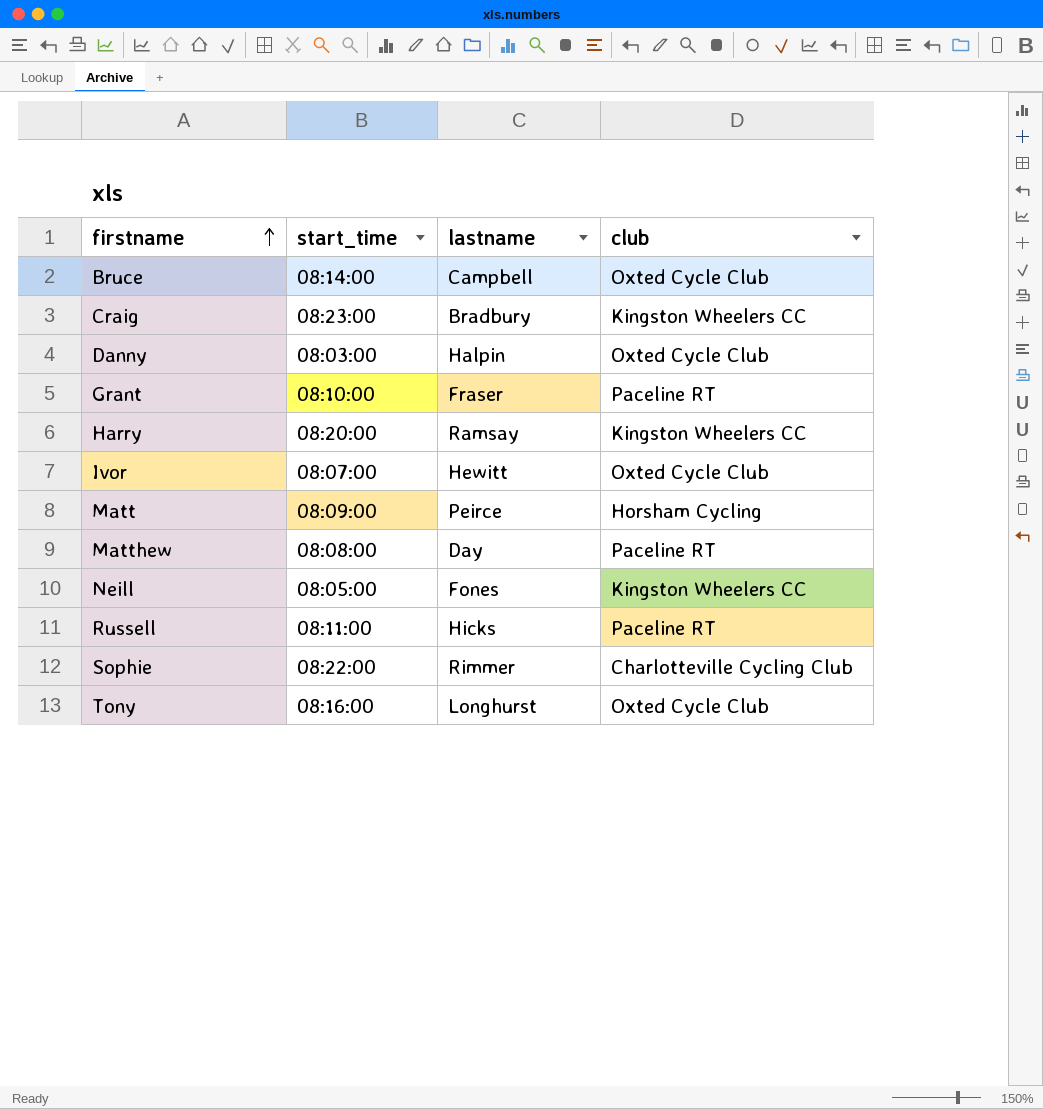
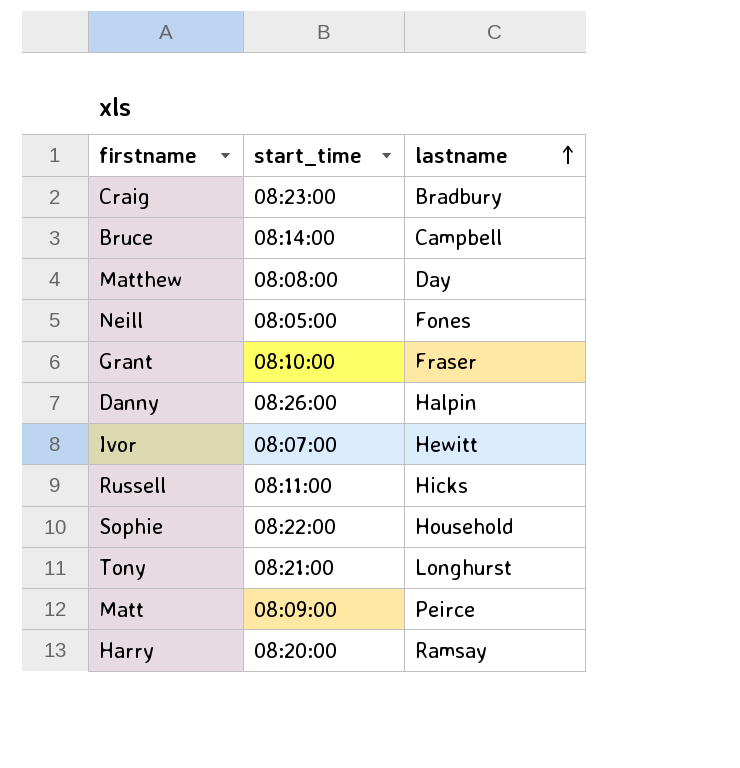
row order: firstname ascending -> lastname ascending
column club | position: 4 -> none
Danny | start_time: 08:03:00 -> 08:26:00
Sophie | lastname: Rimmer -> Household
Tony | start_time: 08:16:00 -> 08:21:00

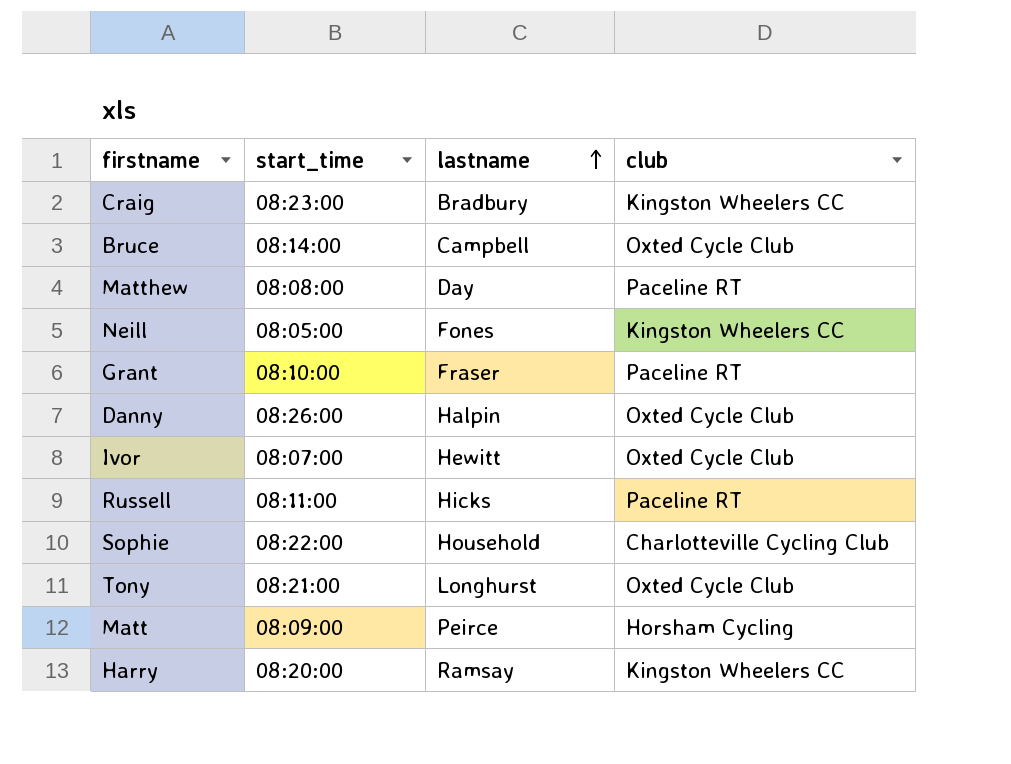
column club | position: none -> 4

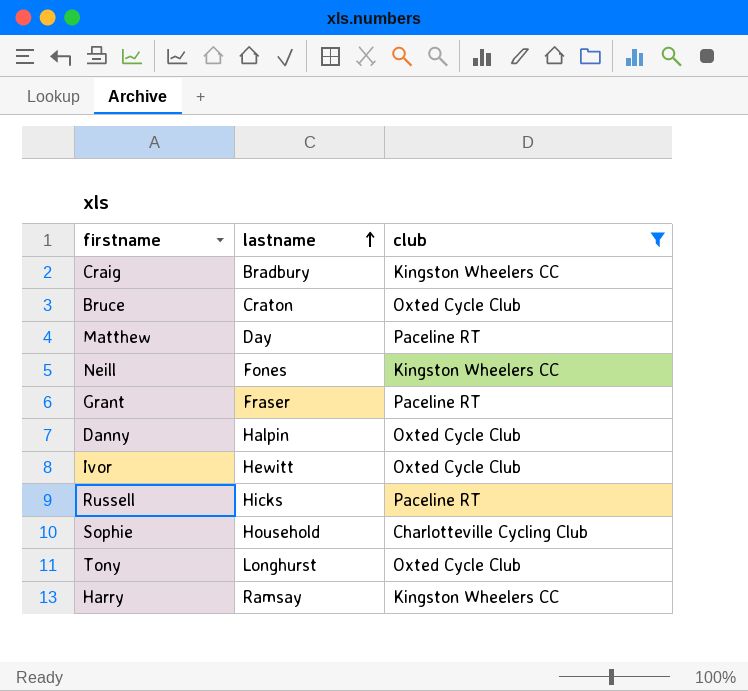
filter: none -> club != Horsham Cycling
column start_time | position: 2 -> none
Bruce | lastname: Campbell -> Craton

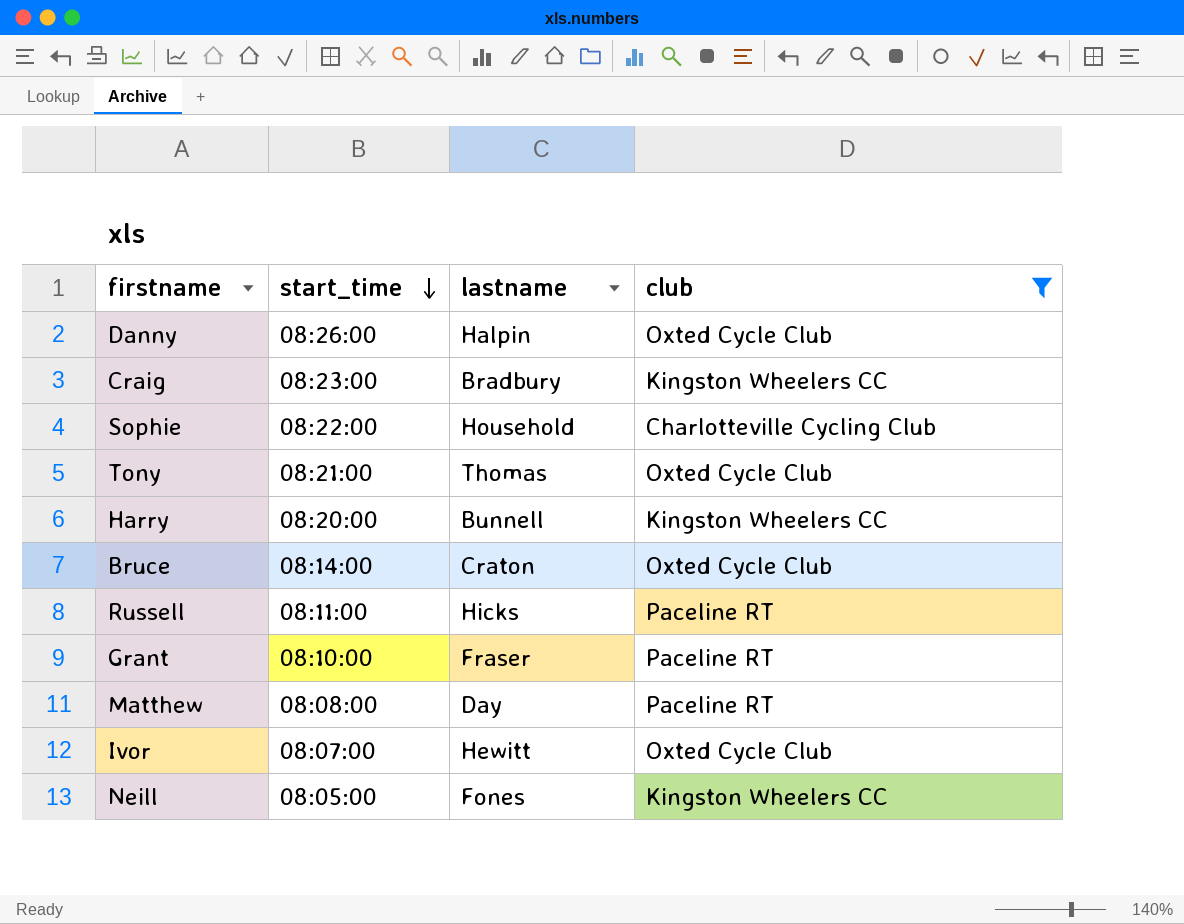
row order: lastname ascending -> start_time descending
column start_time | position: none -> 2
Tony | lastname: Longhurst -> Thomas
Harry | lastname: Ramsay -> Bunnell

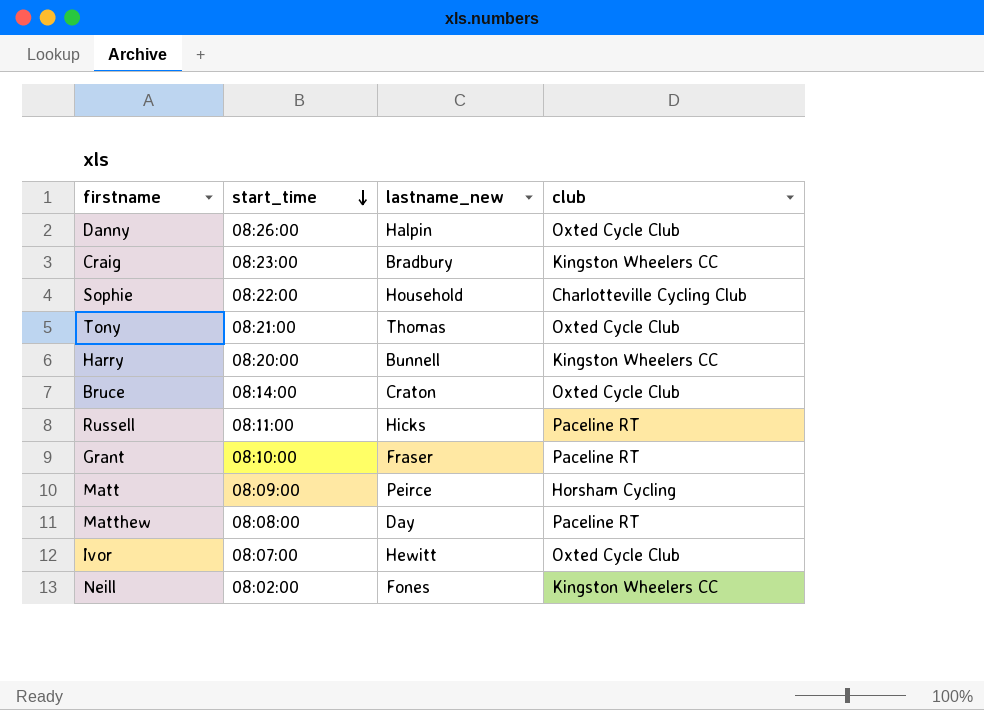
filter: club != Horsham Cycling -> none
column name: lastname -> lastname_new
Neill | start_time: 08:05:00 -> 08:02:00

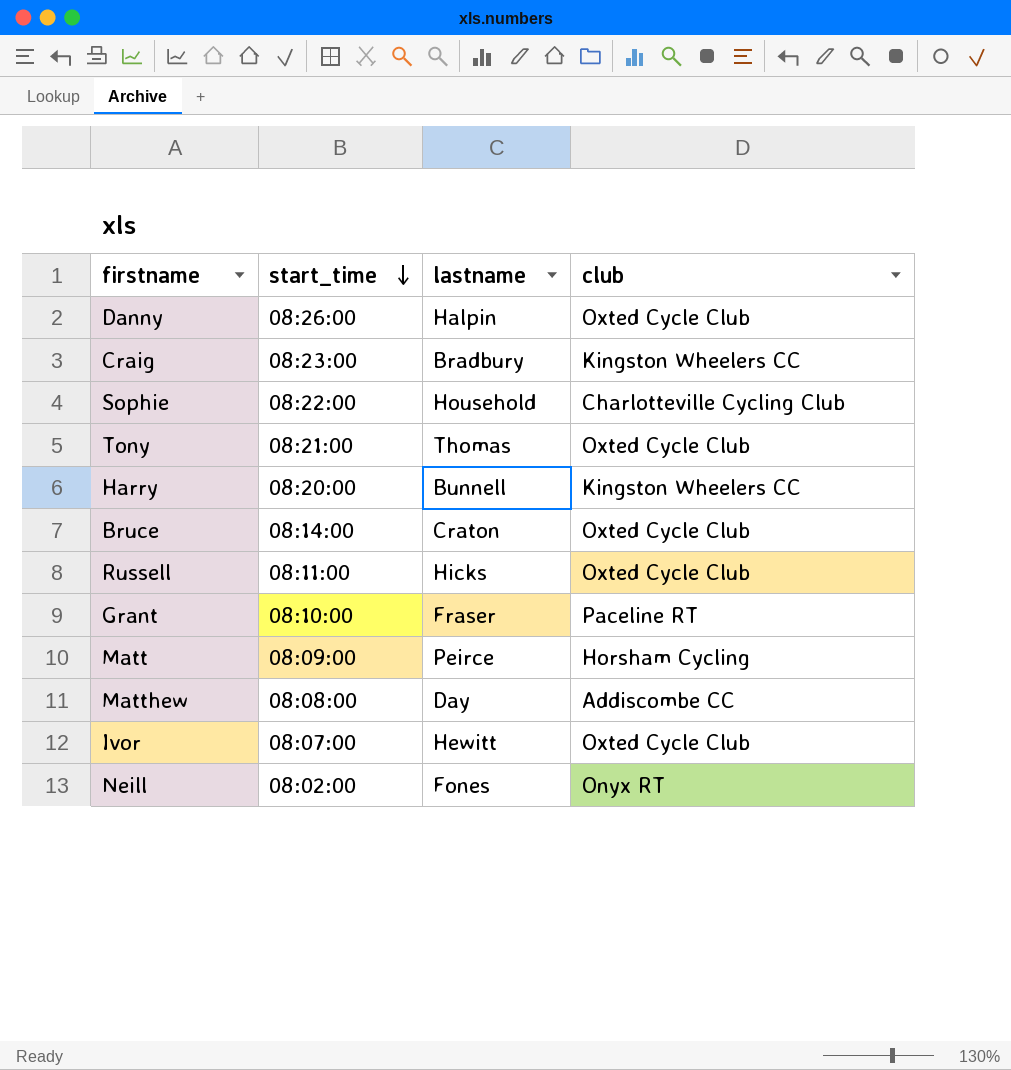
column name: lastname_new -> lastname
Russell | club: Paceline RT -> Oxted Cycle Club
Matthew | club: Paceline RT -> Addiscombe CC
Neill | club: Kingston Wheelers CC -> Onyx RT

